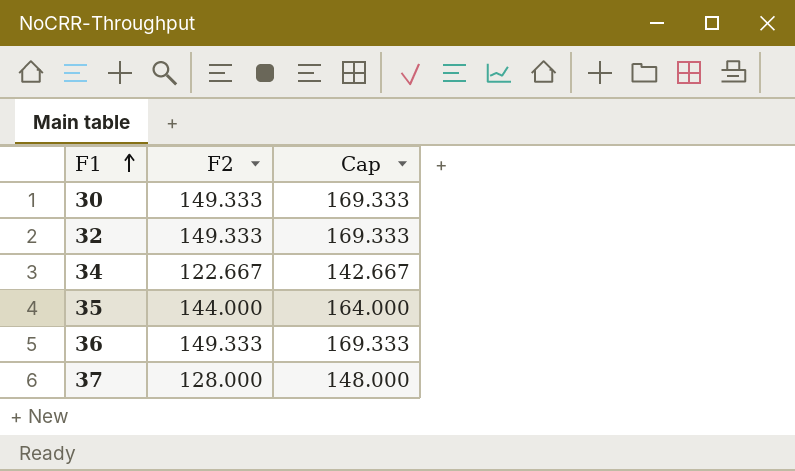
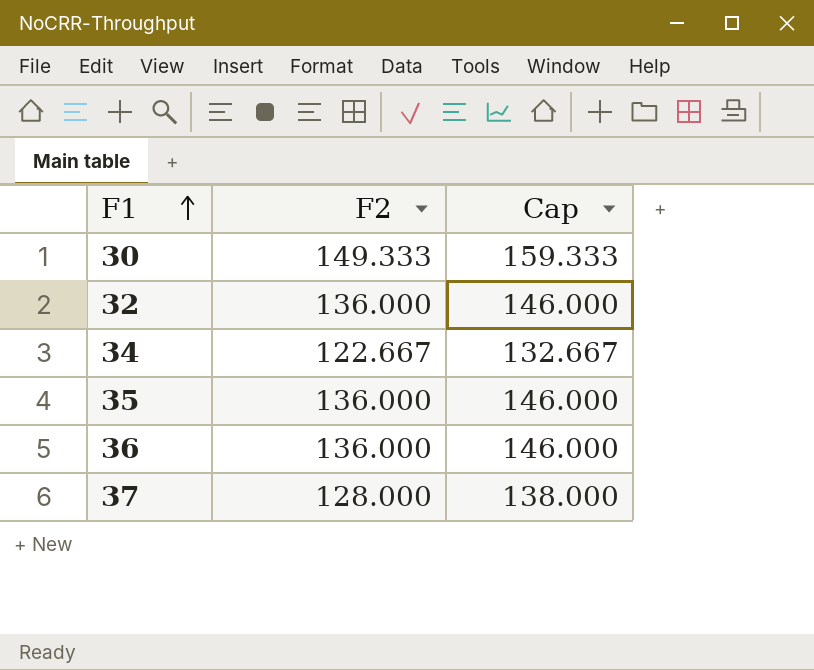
column Cap | formula: [F2] + 20 -> [F2] + 10
32 | F2: 149.333 -> 136.000
35 | F2: 144.000 -> 136.000
36 | F2: 149.333 -> 136.000

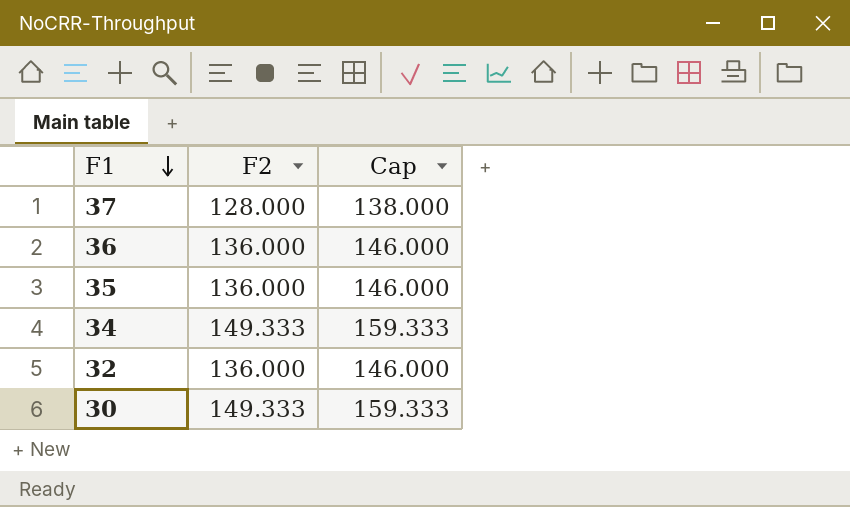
row order: F1 ascending -> F1 descending
34 | F2: 122.667 -> 149.333
34 | Cap: 132.667 -> 159.333

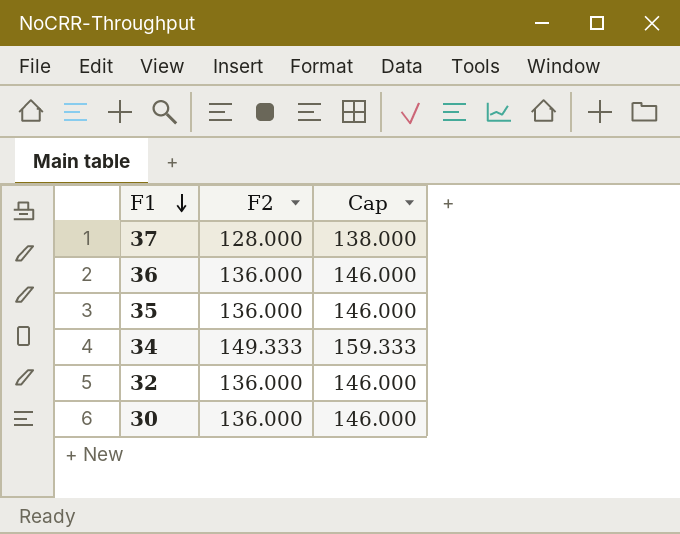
30 | F2: 149.333 -> 136.000
30 | Cap: 159.333 -> 146.000

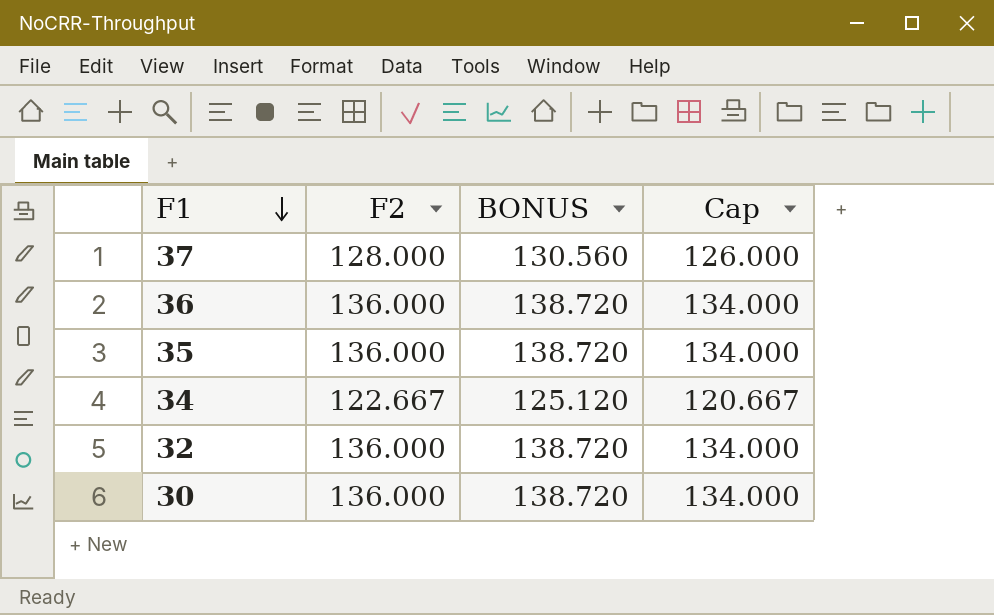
column BONUS | formula: none -> [F2] * 1.02
column Cap | formula: [F2] + 10 -> [F2] - 2
34 | F2: 149.333 -> 122.667

